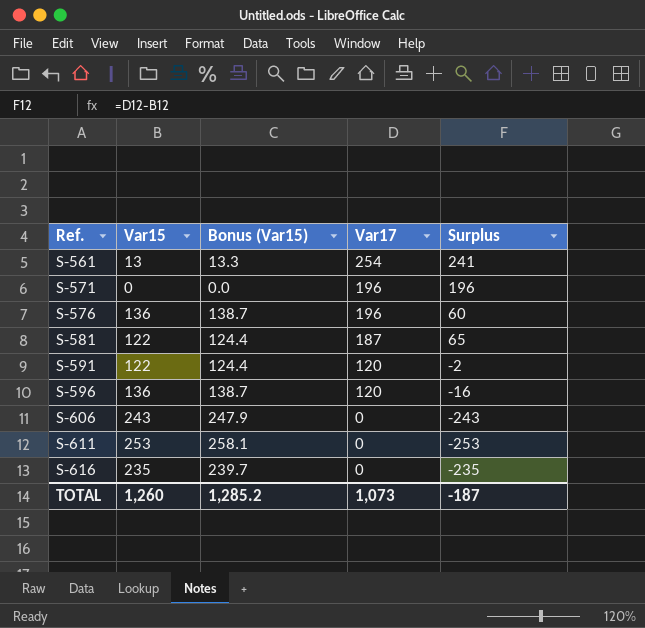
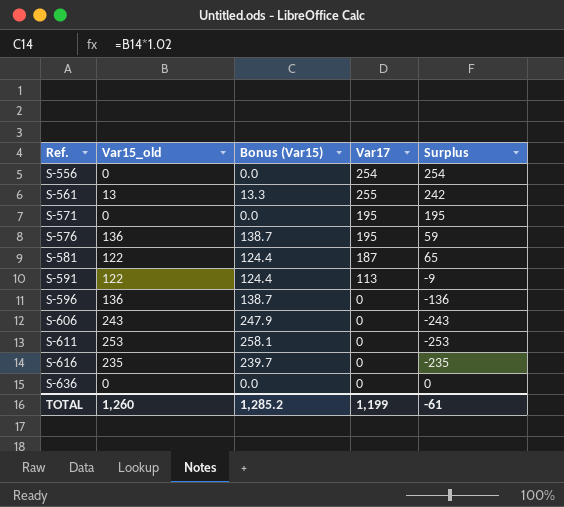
column name: Var15 -> Var15_old
row S-556: none -> 0 | 0.0 | 254 | 254
S-561 | Var17: 254 -> 255
S-561 | Surplus: 241 -> 242
S-571 | Var17: 196 -> 195
S-571 | Surplus: 196 -> 195
S-576 | Var17: 196 -> 195
S-576 | Surplus: 60 -> 59
S-591 | Var17: 120 -> 113
S-591 | Surplus: -2 -> -9
S-596 | Var17: 120 -> 0
S-596 | Surplus: -16 -> -136
row S-636: none -> 0 | 0.0 | 0 | 0
TOTAL | Var17: 1,073 -> 1,199
TOTAL | Surplus: -187 -> -61

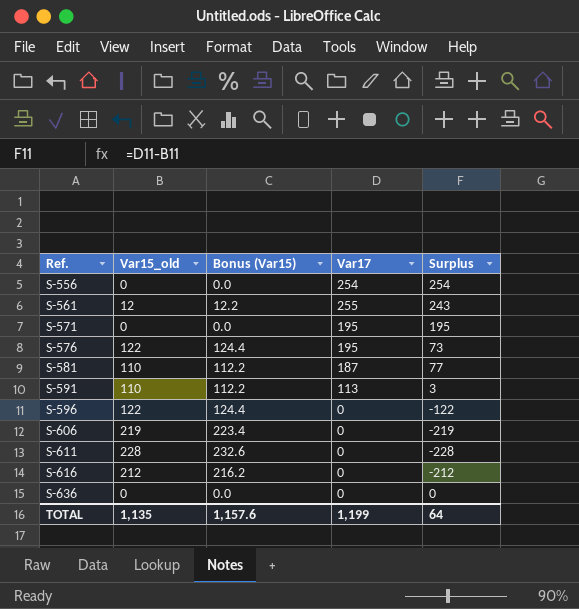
S-561 | Var15_old: 13 -> 12
S-561 | Bonus (Var15): 13.3 -> 12.2
S-561 | Surplus: 242 -> 243
S-576 | Var15_old: 136 -> 122
S-576 | Bonus (Var15): 138.7 -> 124.4
S-576 | Surplus: 59 -> 73
S-581 | Var15_old: 122 -> 110
S-581 | Bonus (Var15): 124.4 -> 112.2
S-581 | Surplus: 65 -> 77
S-591 | Var15_old: 122 -> 110
S-591 | Bonus (Var15): 124.4 -> 112.2
S-591 | Surplus: -9 -> 3
S-596 | Var15_old: 136 -> 122
S-596 | Bonus (Var15): 138.7 -> 124.4
S-596 | Surplus: -136 -> -122
S-606 | Var15_old: 243 -> 219
S-606 | Bonus (Var15): 247.9 -> 223.4
S-606 | Surplus: -243 -> -219
S-611 | Var15_old: 253 -> 228
S-611 | Bonus (Var15): 258.1 -> 232.6
S-611 | Surplus: -253 -> -228
S-616 | Var15_old: 235 -> 212
S-616 | Bonus (Var15): 239.7 -> 216.2
S-616 | Surplus: -235 -> -212
TOTAL | Var15_old: 1,260 -> 1,135
TOTAL | Bonus (Var15): 1,285.2 -> 1,157.6
TOTAL | Surplus: -61 -> 64

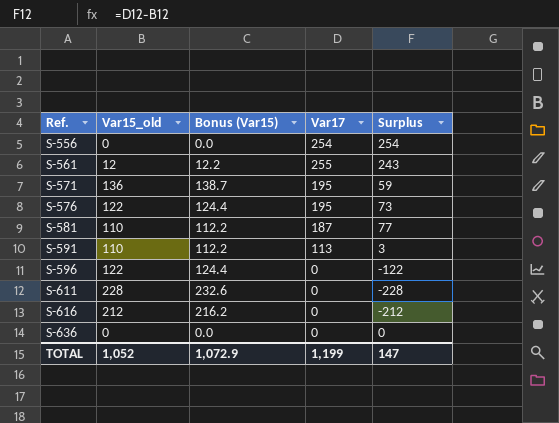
row S-606: 219 | 223.4 | 0 | -219 -> none
S-571 | Var15_old: 0 -> 136
S-571 | Bonus (Var15): 0.0 -> 138.7
S-571 | Surplus: 195 -> 59
TOTAL | Var15_old: 1,135 -> 1,052
TOTAL | Bonus (Var15): 1,157.6 -> 1,072.9
TOTAL | Surplus: 64 -> 147

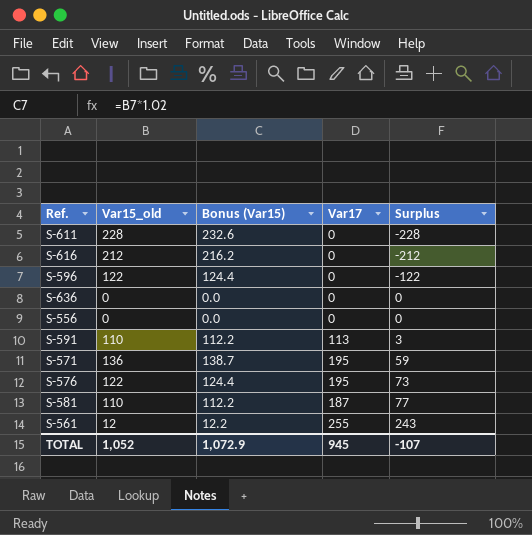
row order: Ref. ascending -> Surplus ascending
S-556 | Var17: 254 -> 0
S-556 | Surplus: 254 -> 0
TOTAL | Var17: 1,199 -> 945
TOTAL | Surplus: 147 -> -107

